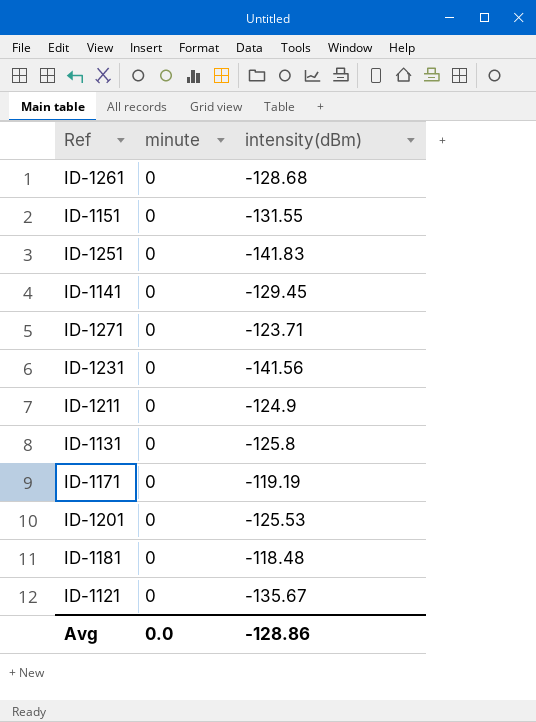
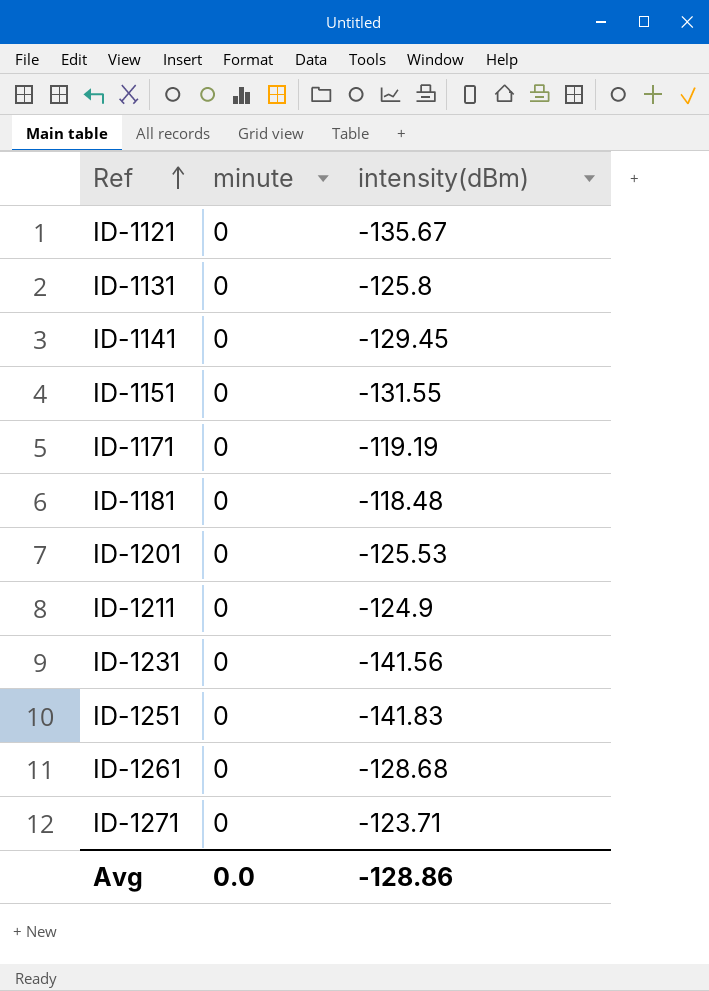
row order: none -> Ref ascending

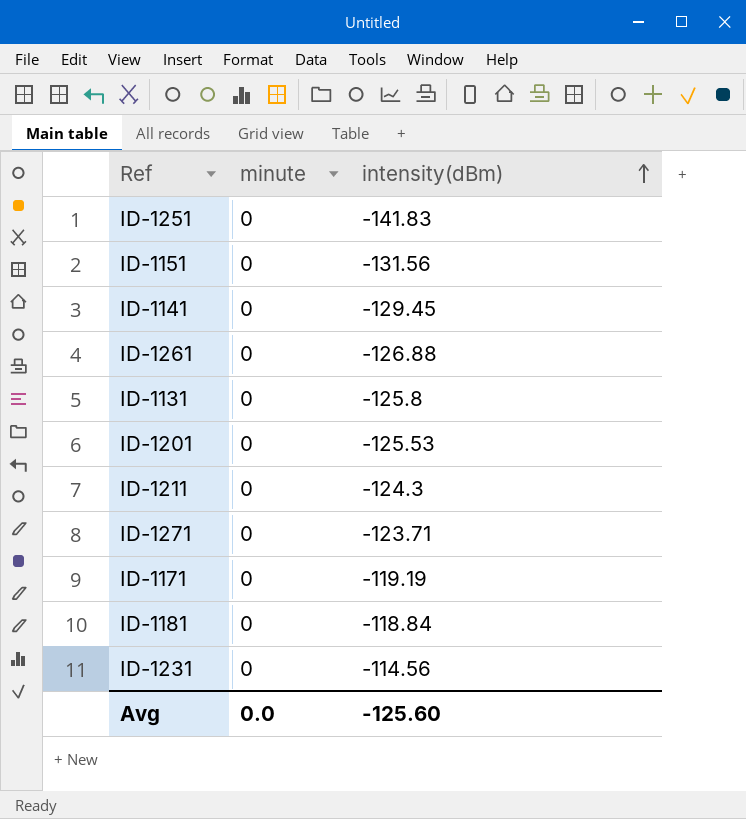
row order: Ref ascending -> intensity(dBm) ascending
row ID-1121: 0 | -135.67 -> none
ID-1151 | intensity(dBm): -131.55 -> -131.56
ID-1261 | intensity(dBm): -128.68 -> -126.88
ID-1211 | intensity(dBm): -124.9 -> -124.3
ID-1181 | intensity(dBm): -118.48 -> -118.84
ID-1231 | intensity(dBm): -141.56 -> -114.56
Avg | intensity(dBm): -128.86 -> -125.60

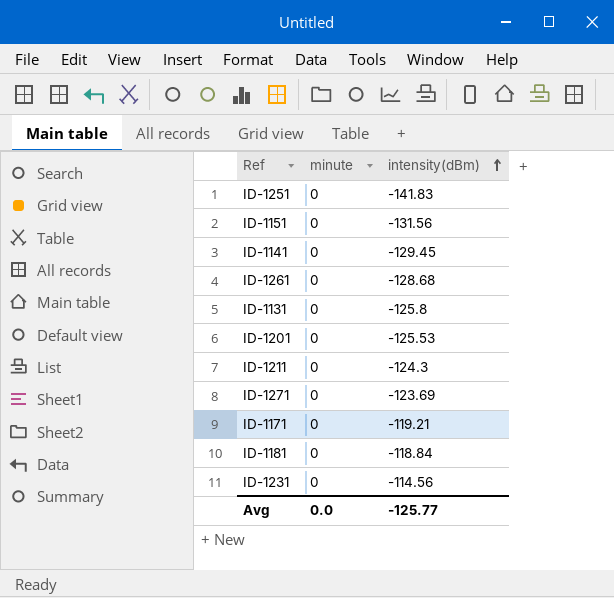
ID-1261 | intensity(dBm): -126.88 -> -128.68
ID-1271 | intensity(dBm): -123.71 -> -123.69
ID-1171 | intensity(dBm): -119.19 -> -119.21
Avg | intensity(dBm): -125.60 -> -125.77

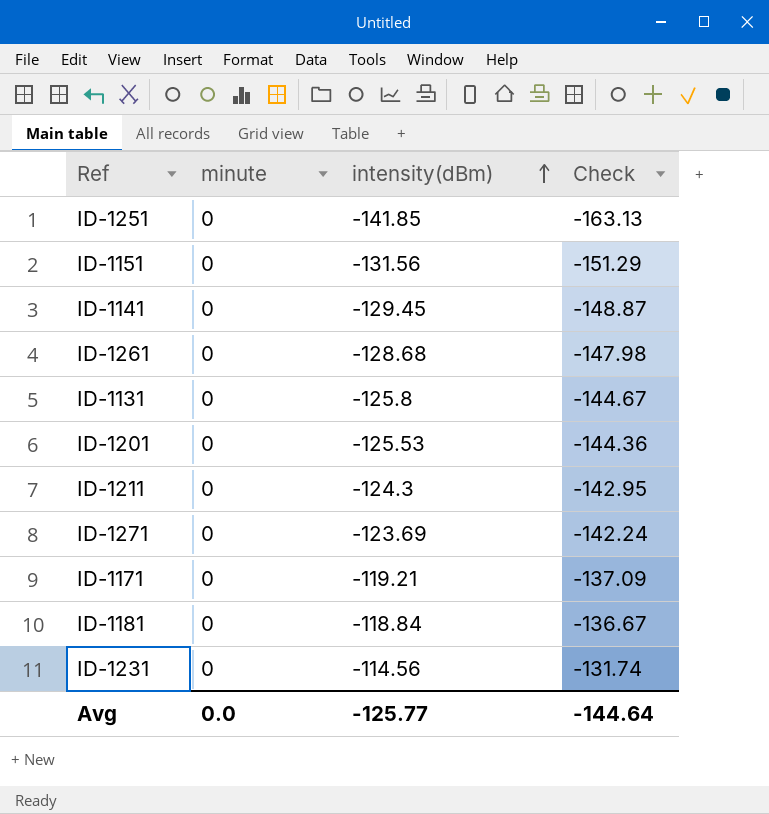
column Check | formula: none -> [intensity(dBm)] * 1.15
ID-1251 | intensity(dBm): -141.83 -> -141.85

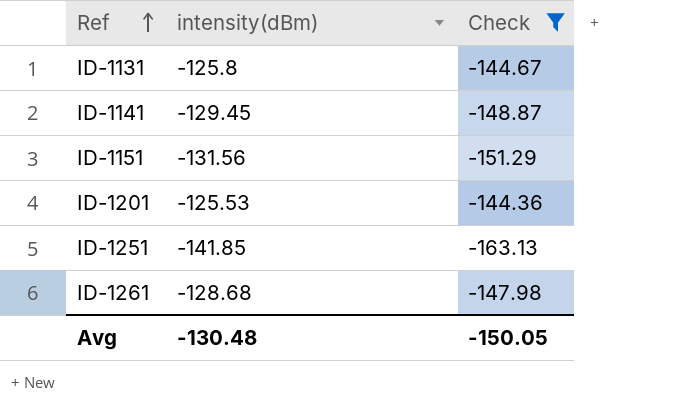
filter: none -> Check <= -144.36
row order: intensity(dBm) ascending -> Ref ascending
column minute | position: 2 -> none
Avg | intensity(dBm): -125.77 -> -130.48
Avg | Check: -144.64 -> -150.05

